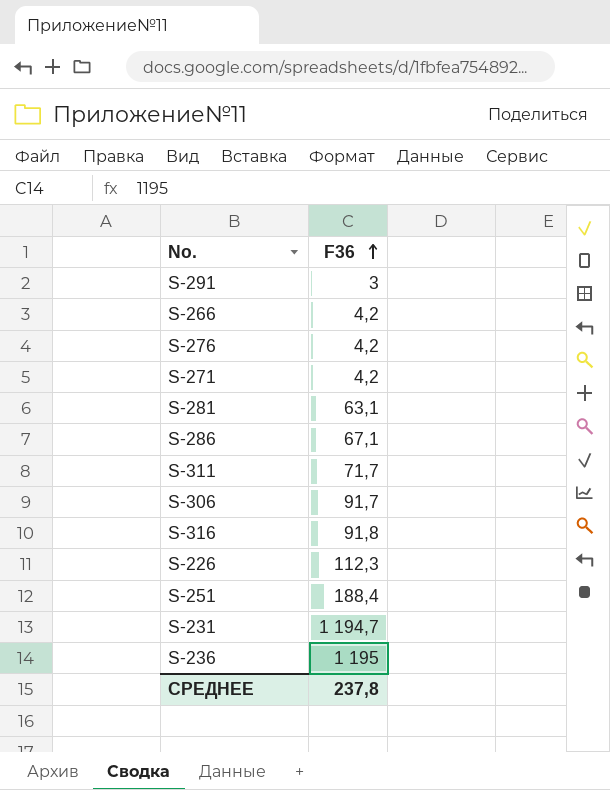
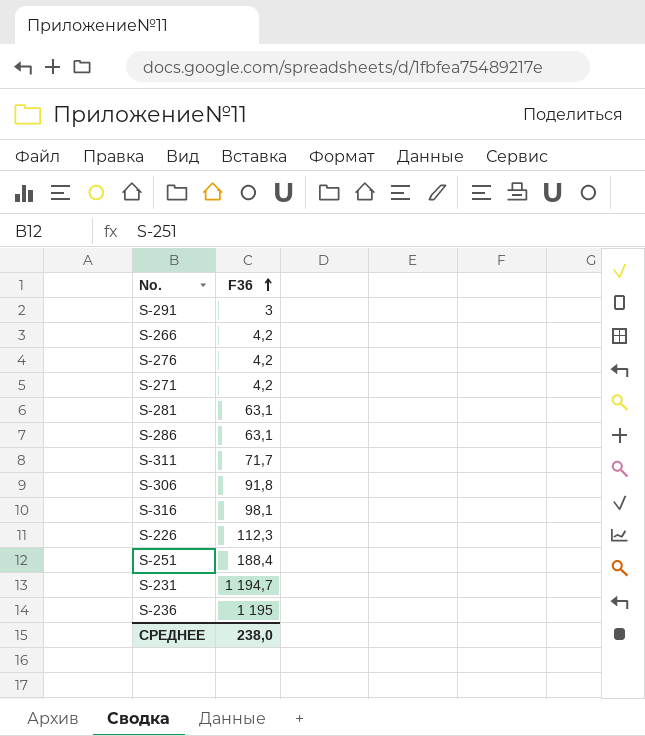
S-286 | F36: 67,1 -> 63,1
S-306 | F36: 91,7 -> 91,8
S-316 | F36: 91,8 -> 98,1
СРЕДНЕЕ | F36: 237,8 -> 238,0

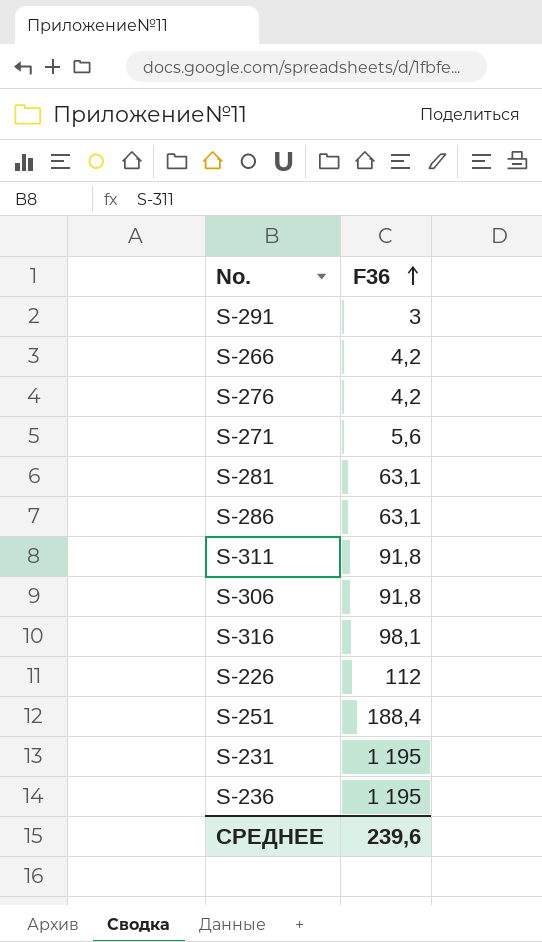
S-271 | F36: 4,2 -> 5,6
S-311 | F36: 71,7 -> 91,8
S-226 | F36: 112,3 -> 112
S-231 | F36: 1 194,7 -> 1 195
СРЕДНЕЕ | F36: 238,0 -> 239,6

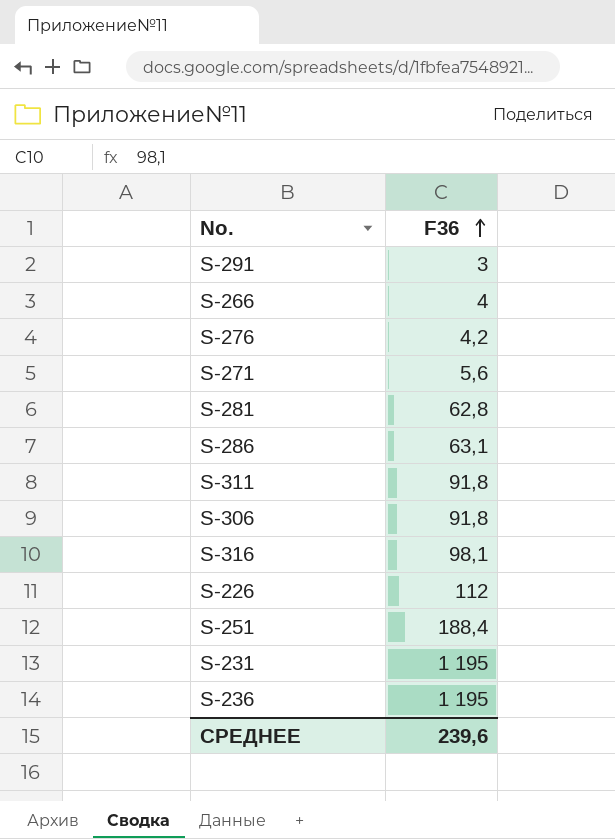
S-266 | F36: 4,2 -> 4
S-281 | F36: 63,1 -> 62,8

